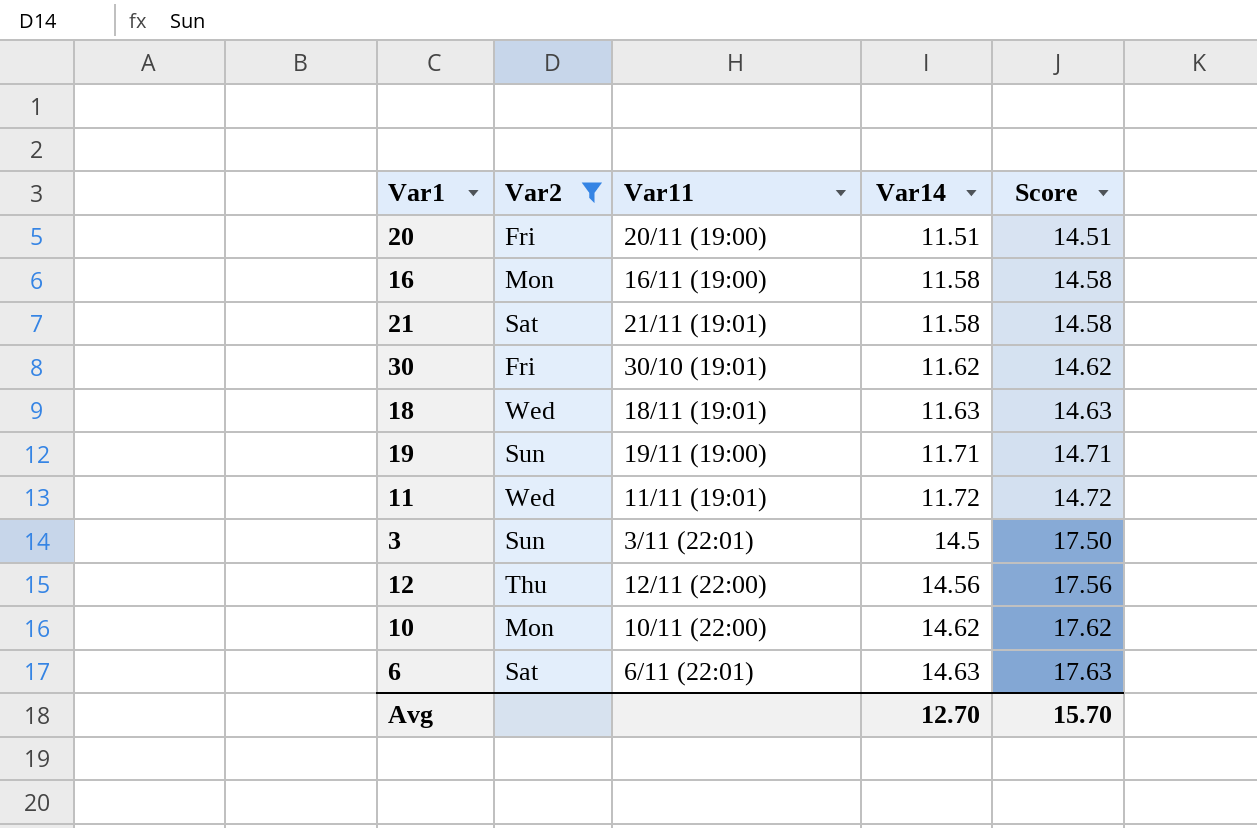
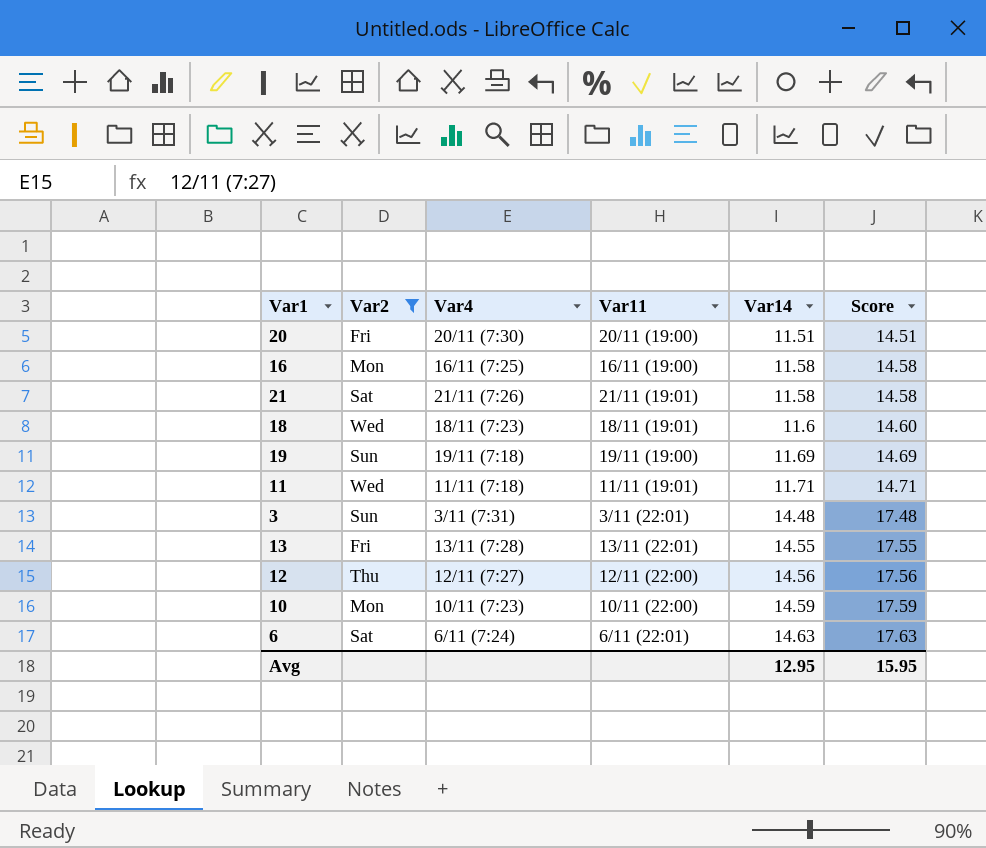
column Var4 | position: none -> 3
row 30: Fri | 30/10 (19:01) | 11.62 | 14.62 -> none
18 | Var14: 11.63 -> 11.6
18 | Score: 14.63 -> 14.60
19 | Var14: 11.71 -> 11.69
19 | Score: 14.71 -> 14.69
11 | Var14: 11.72 -> 11.71
11 | Score: 14.72 -> 14.71
3 | Var14: 14.5 -> 14.48
3 | Score: 17.50 -> 17.48
row 13: none -> Fri | 13/11 (7:28) | 13/11 (22:01) | 14.55 | 17.55
10 | Var14: 14.62 -> 14.59
10 | Score: 17.62 -> 17.59
Avg | Var14: 12.70 -> 12.95
Avg | Score: 15.70 -> 15.95

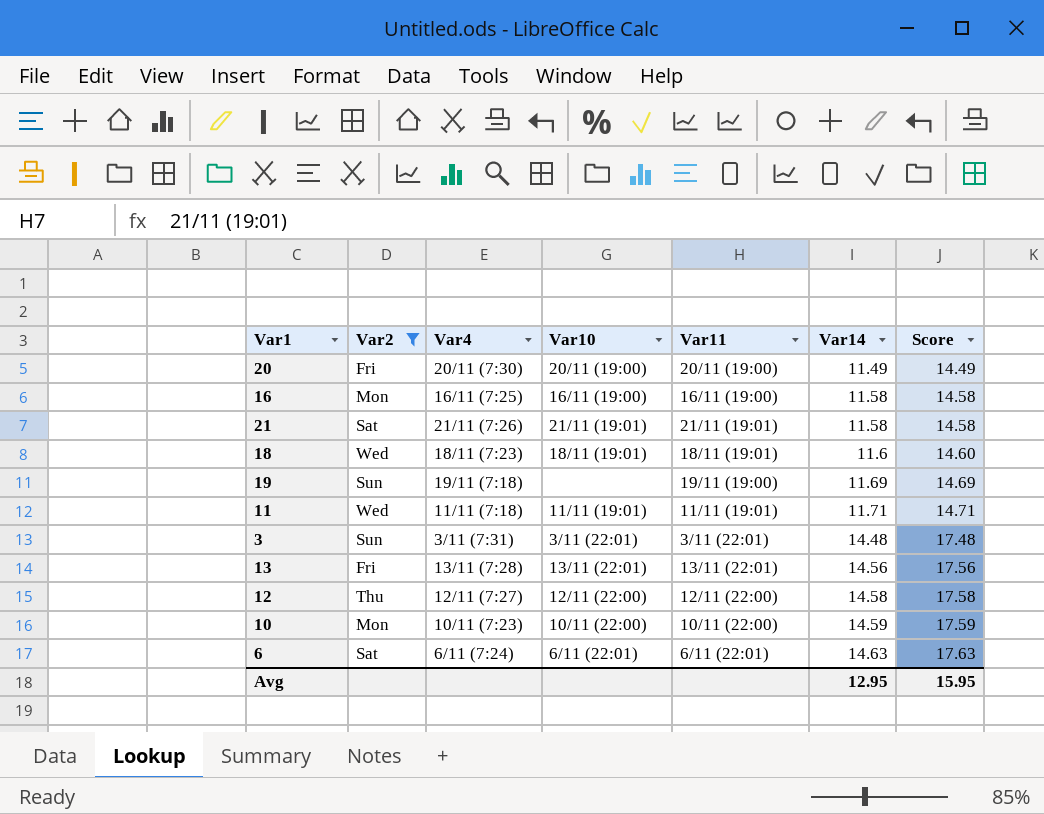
column Var10 | position: none -> 4
20 | Var14: 11.51 -> 11.49
20 | Score: 14.51 -> 14.49
13 | Var14: 14.55 -> 14.56
13 | Score: 17.55 -> 17.56
12 | Var14: 14.56 -> 14.58
12 | Score: 17.56 -> 17.58

